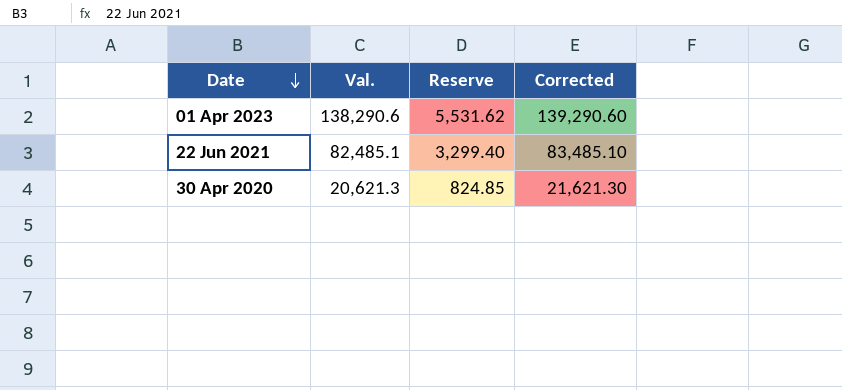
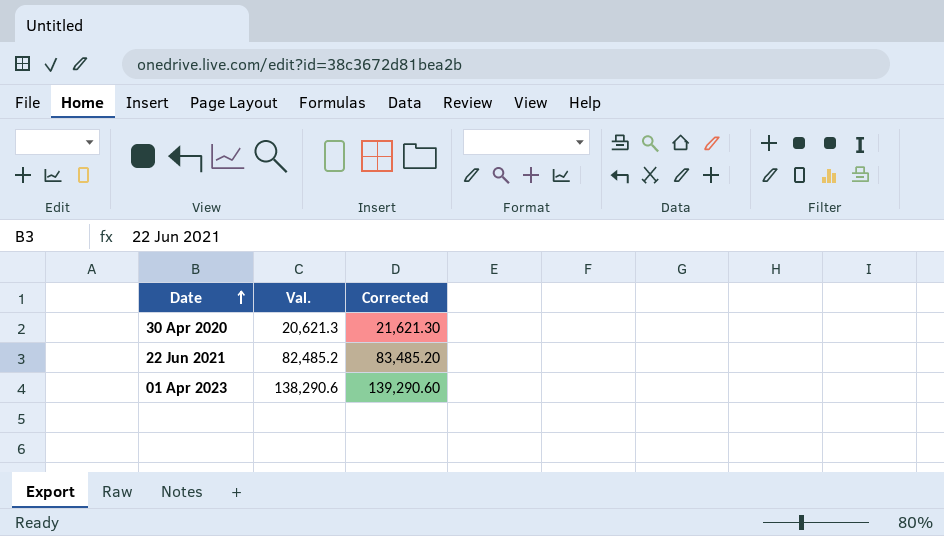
row order: Date descending -> Date ascending
column Reserve | formula: [Val.] * 0.04 -> none
22 Jun 2021 | Val.: 82,485.1 -> 82,485.2
22 Jun 2021 | Corrected: 83,485.10 -> 83,485.20

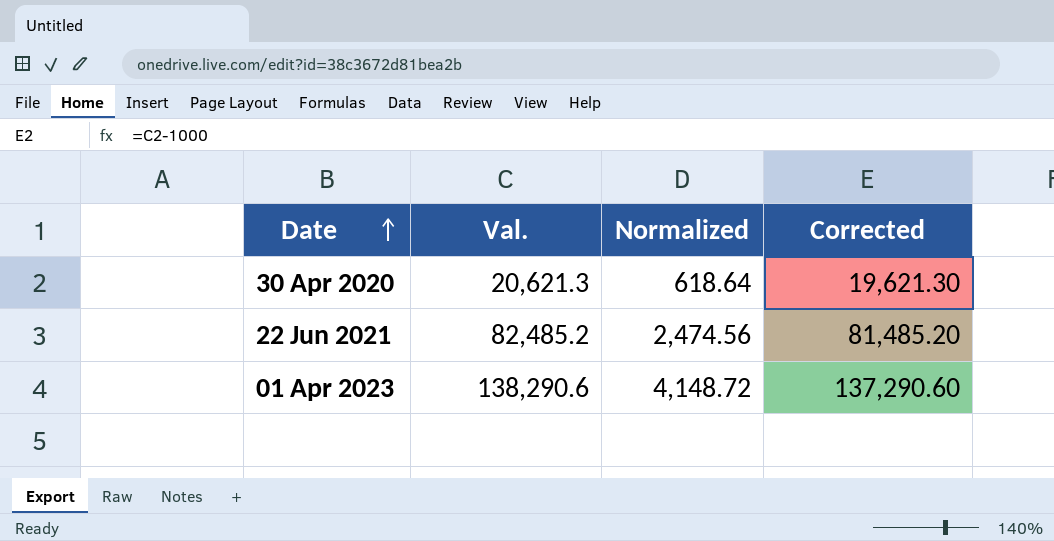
column Normalized | formula: none -> [Val.] * 0.03
column Corrected | formula: [Val.] + 1000 -> [Val.] - 1000

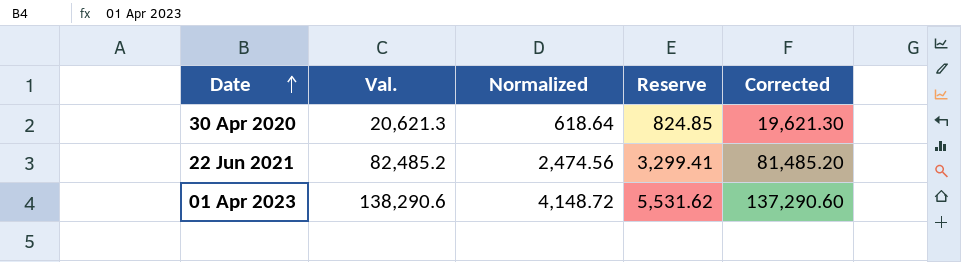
column Reserve | formula: none -> [Val.] * 0.04

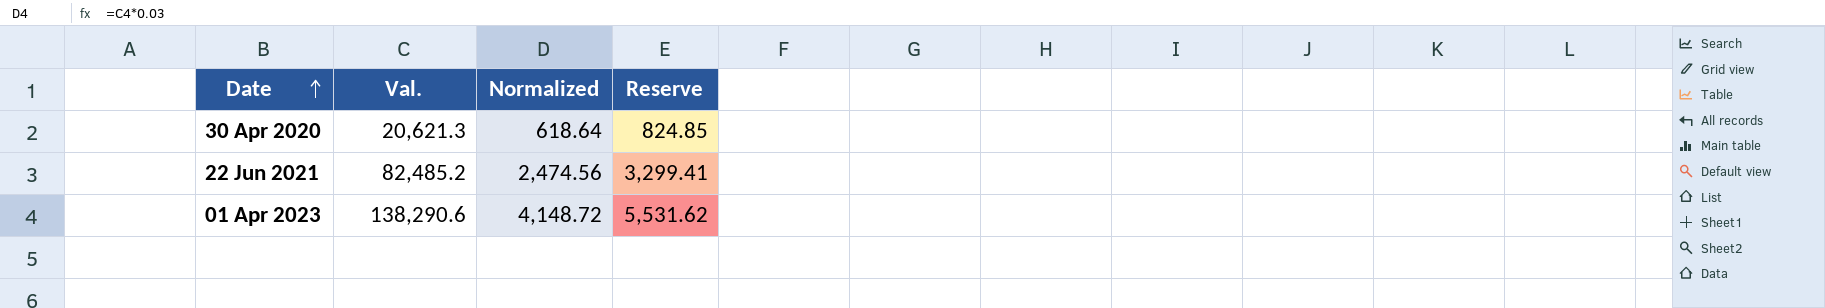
column Corrected | formula: [Val.] - 1000 -> none

